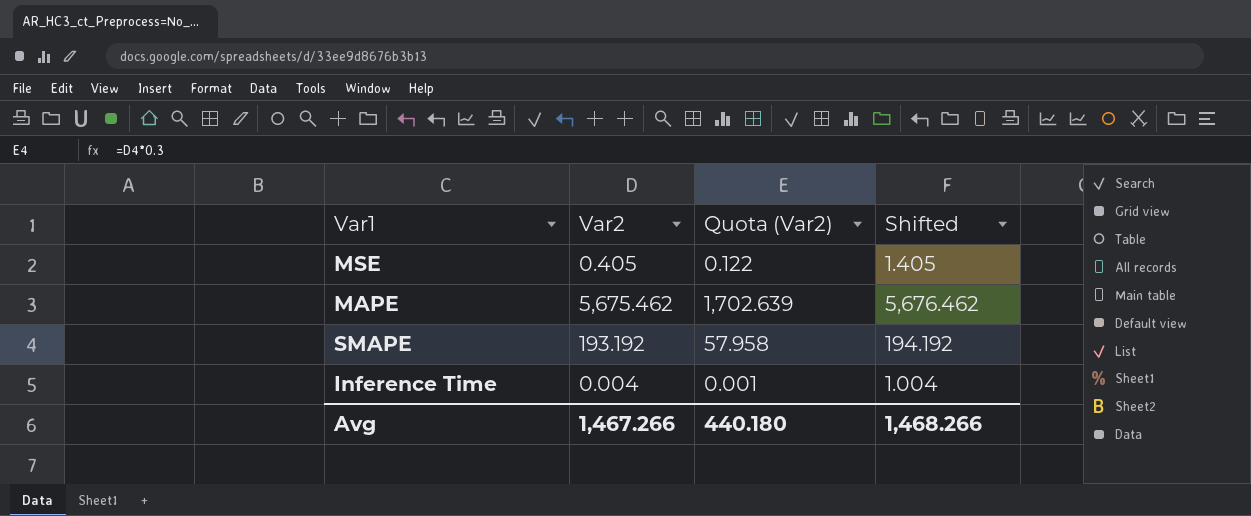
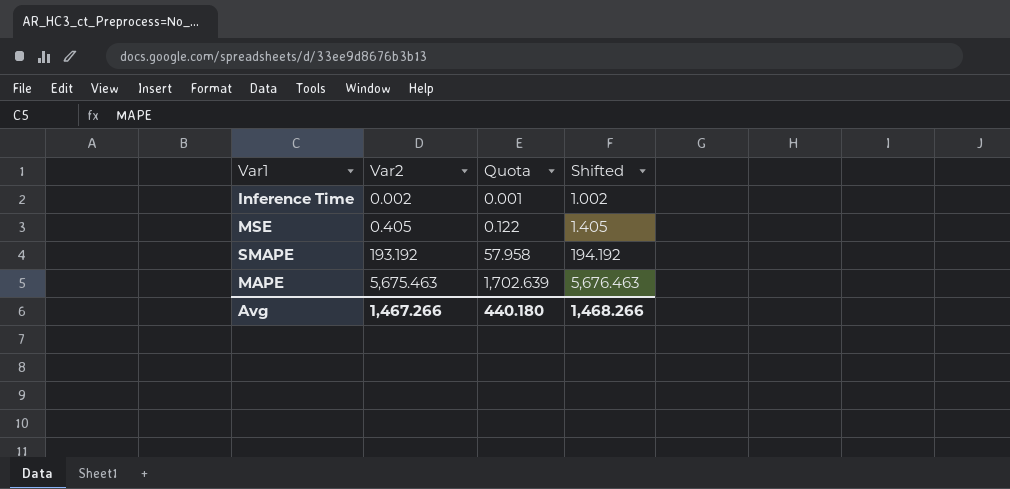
row order: none -> Var2 ascending
column name: Quota (Var2) -> Quota
Inference Time | Var2: 0.004 -> 0.002
Inference Time | Shifted: 1.004 -> 1.002
MAPE | Var2: 5,675.462 -> 5,675.463
MAPE | Shifted: 5,676.462 -> 5,676.463

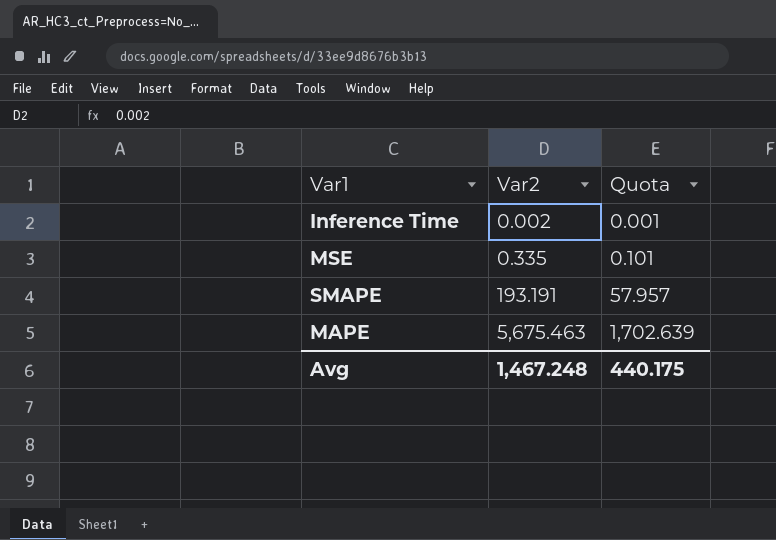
column Shifted | formula: [Var2] + 1 -> none
MSE | Var2: 0.405 -> 0.335
MSE | Quota: 0.122 -> 0.101
SMAPE | Var2: 193.192 -> 193.191
SMAPE | Quota: 57.958 -> 57.957
Avg | Var2: 1,467.266 -> 1,467.248
Avg | Quota: 440.180 -> 440.175

